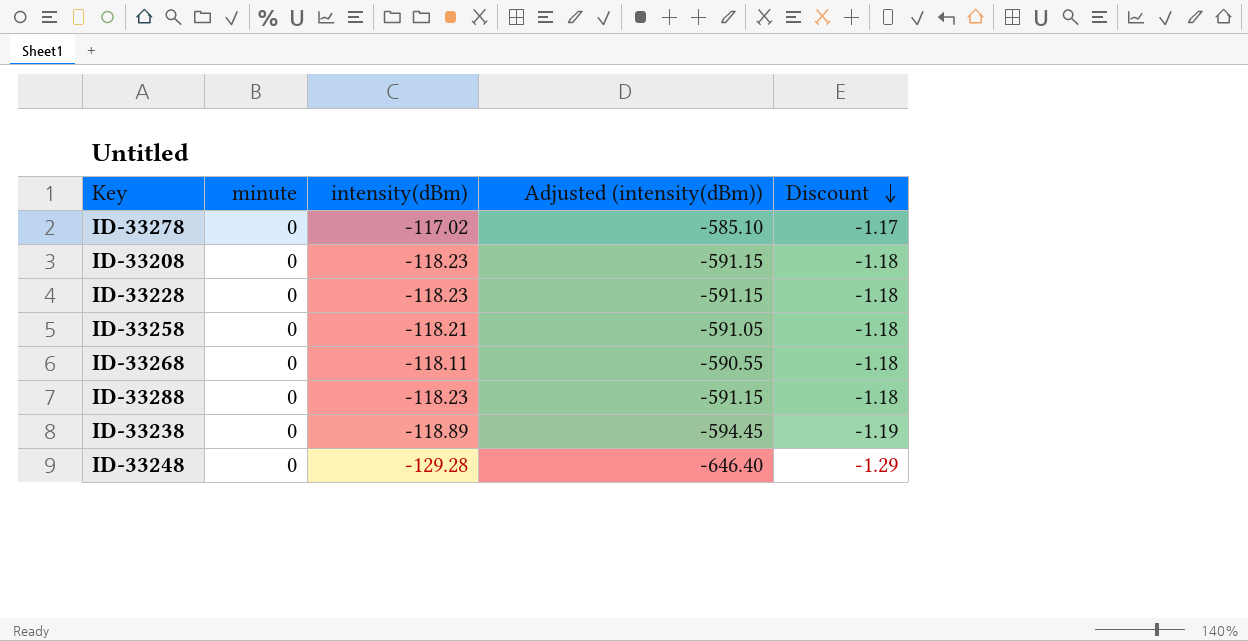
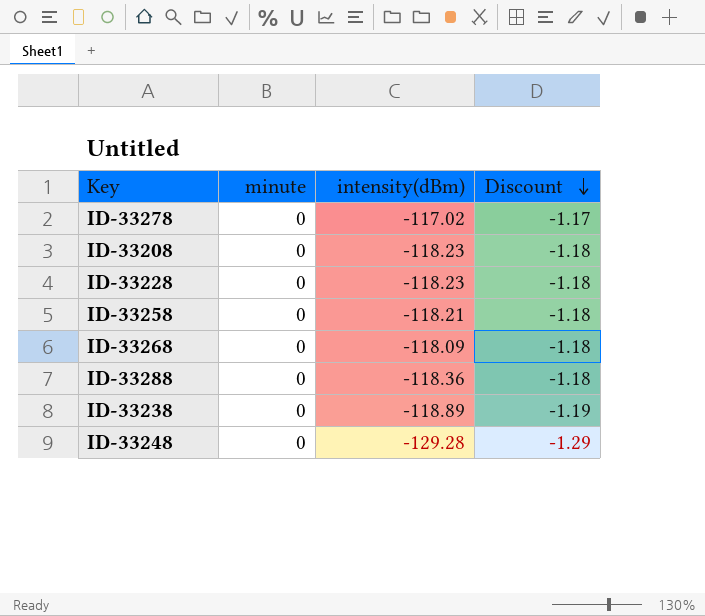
column Adjusted (intensity(dBm)) | formula: [intensity(dBm)] * 5 -> none
ID-33268 | intensity(dBm): -118.11 -> -118.09
ID-33288 | intensity(dBm): -118.23 -> -118.36

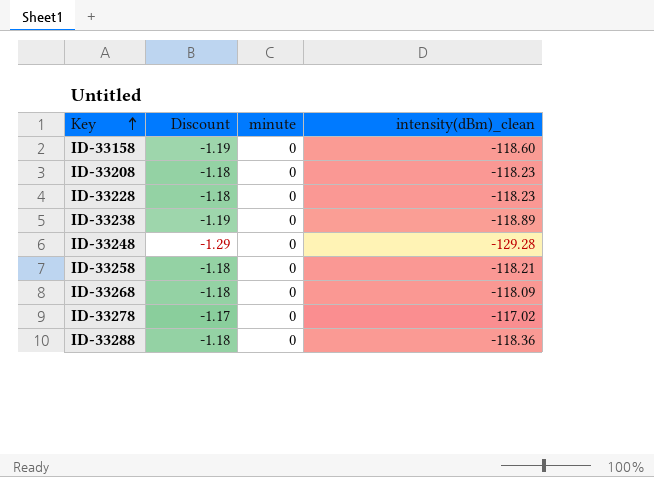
row order: Discount descending -> Key ascending
column Discount | position: 4 -> 2
column name: intensity(dBm) -> intensity(dBm)_clean
row ID-33158: none -> -1.19 | 0 | -118.60

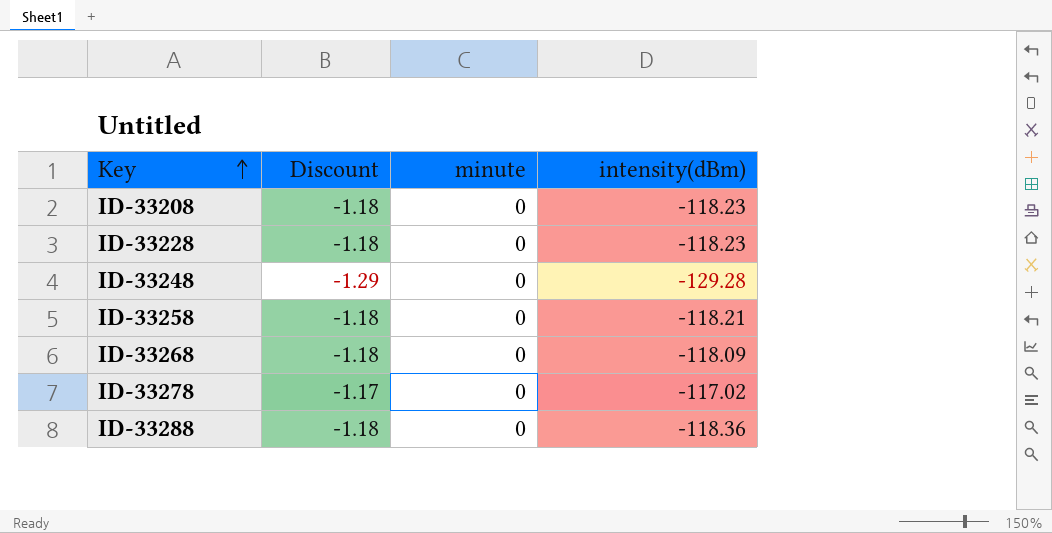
column name: intensity(dBm)_clean -> intensity(dBm)
row ID-33158: -1.19 | 0 | -118.60 -> none
row ID-33238: -1.19 | 0 | -118.89 -> none

